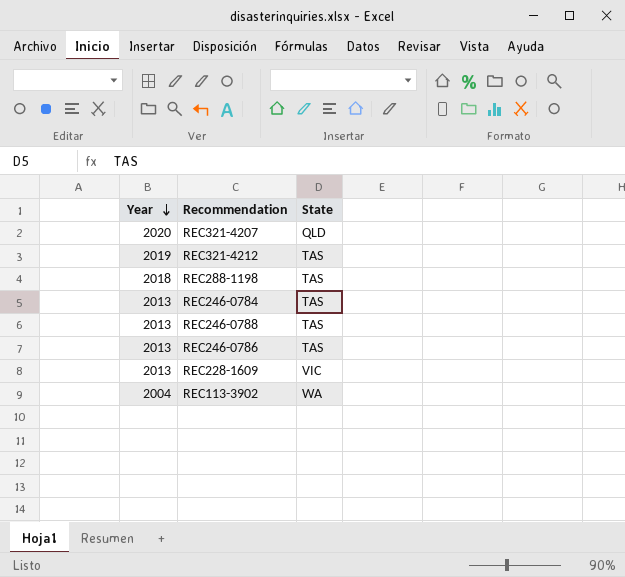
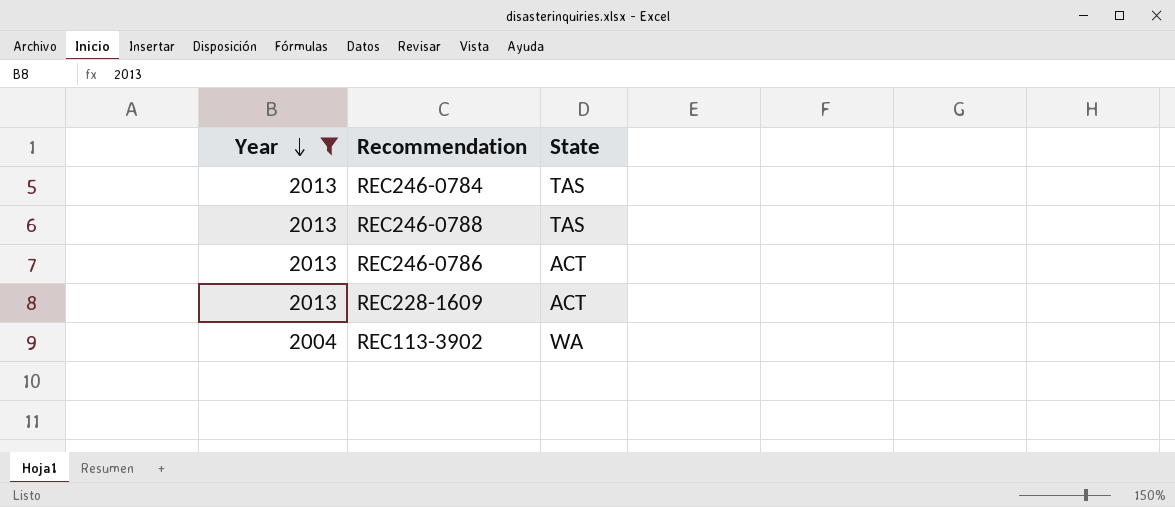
filter: none -> Year <= 2013
REC246-0786 | State: TAS -> ACT
REC228-1609 | State: VIC -> ACT

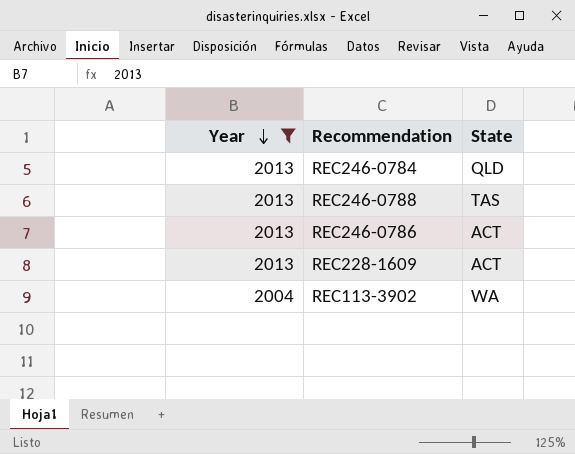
REC246-0784 | State: TAS -> QLD

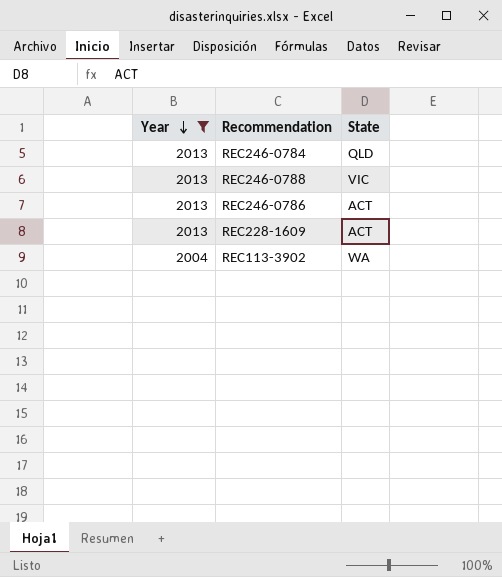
REC246-0788 | State: TAS -> VIC

